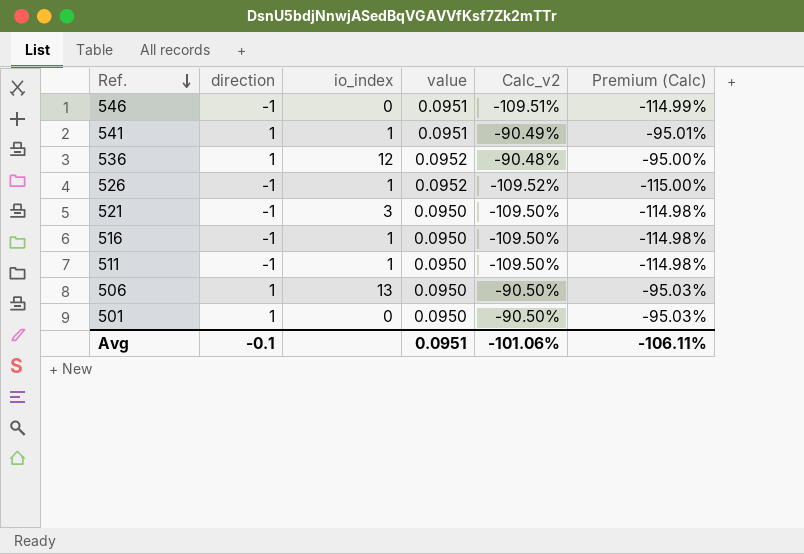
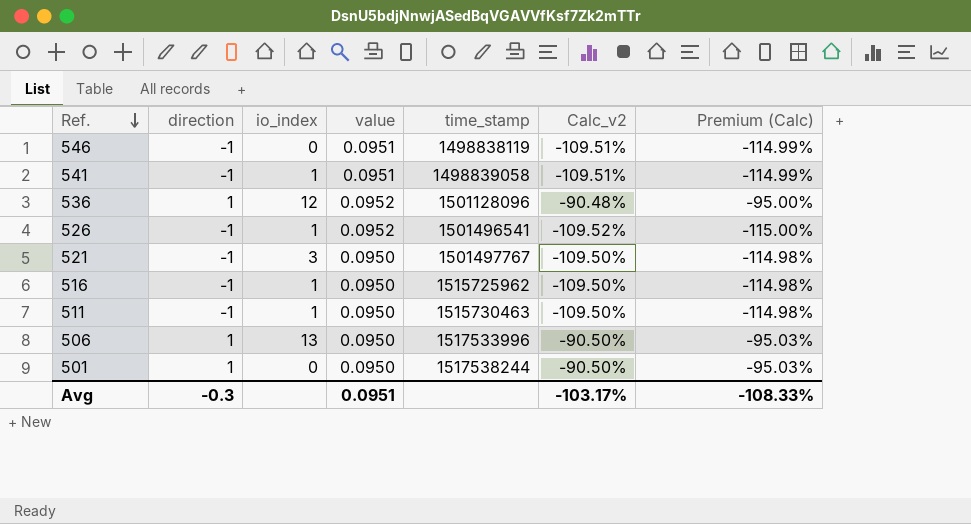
column time_stamp | position: none -> 5
541 | direction: 1 -> -1
541 | Calc_v2: -90.49% -> -109.51%
541 | Premium (Calc): -95.01% -> -114.99%
Avg | direction: -0.1 -> -0.3
Avg | Calc_v2: -101.06% -> -103.17%
Avg | Premium (Calc): -106.11% -> -108.33%

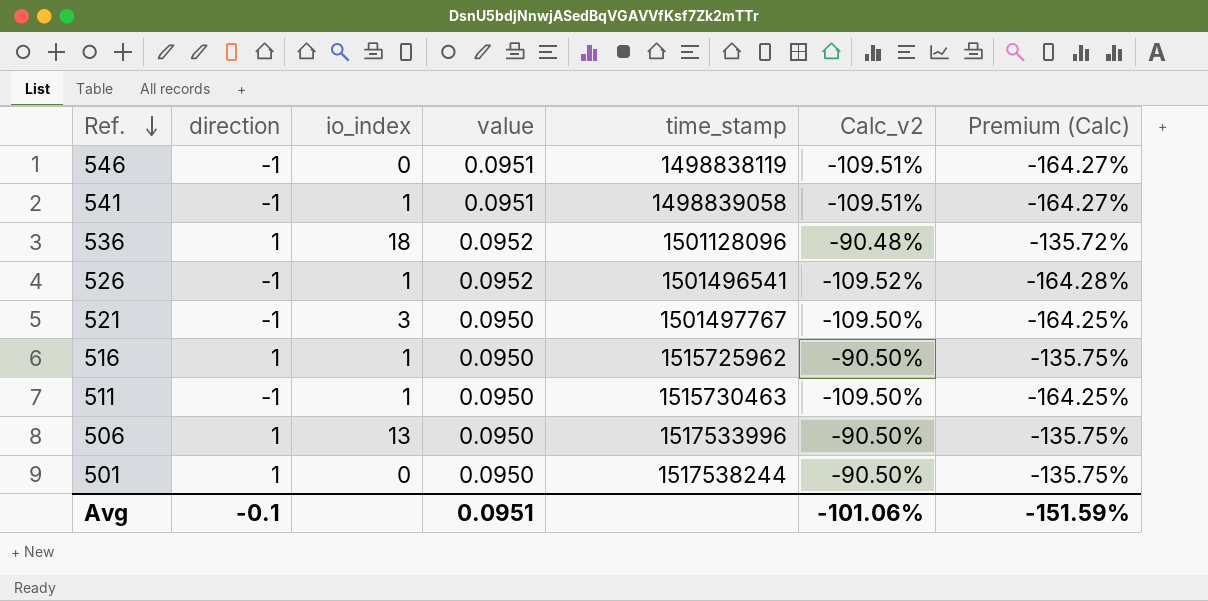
column Premium (Calc) | formula: [Calc_v2] * 1.05 -> [Calc_v2] * 1.5
536 | io_index: 12 -> 18
516 | direction: -1 -> 1
516 | Calc_v2: -109.50% -> -90.50%
Avg | direction: -0.3 -> -0.1
Avg | Calc_v2: -103.17% -> -101.06%
Avg | Premium (Calc): -108.33% -> -151.59%

